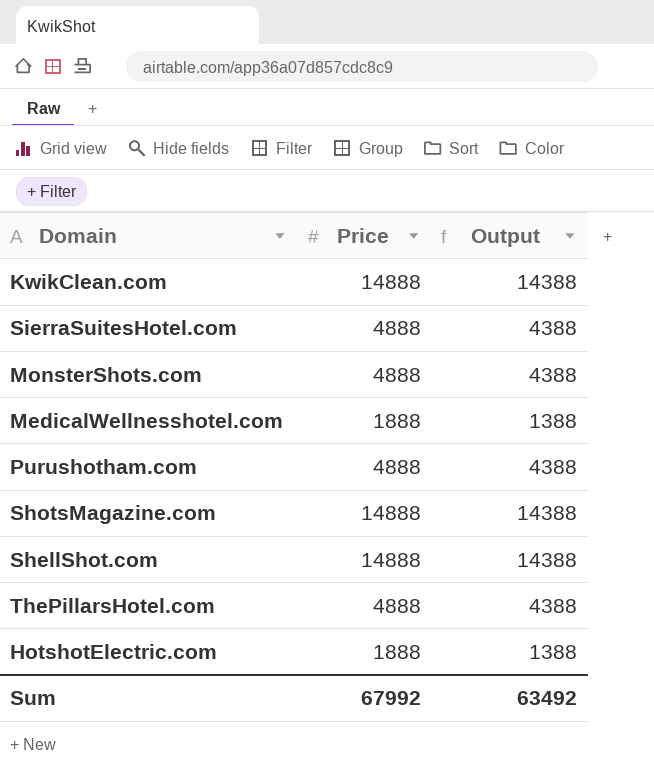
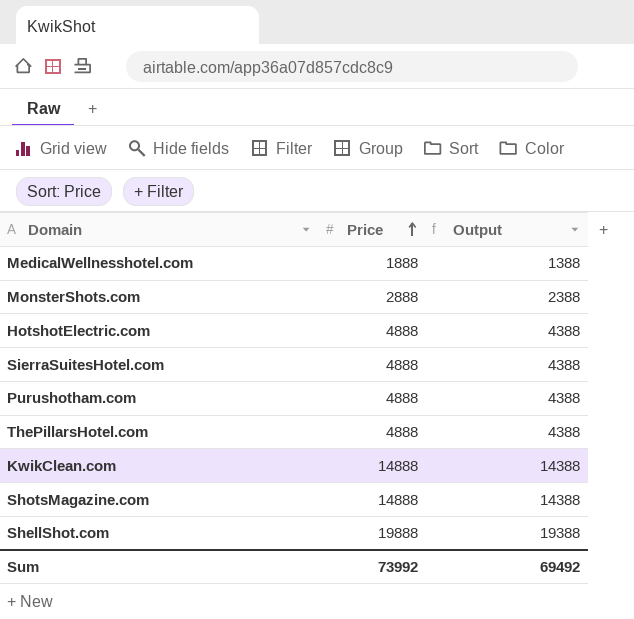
row order: none -> Price ascending
MonsterShots.com | Price: 4888 -> 2888
MonsterShots.com | Output: 4388 -> 2388
HotshotElectric.com | Price: 1888 -> 4888
HotshotElectric.com | Output: 1388 -> 4388
ShellShot.com | Price: 14888 -> 19888
ShellShot.com | Output: 14388 -> 19388
Sum | Price: 67992 -> 73992
Sum | Output: 63492 -> 69492

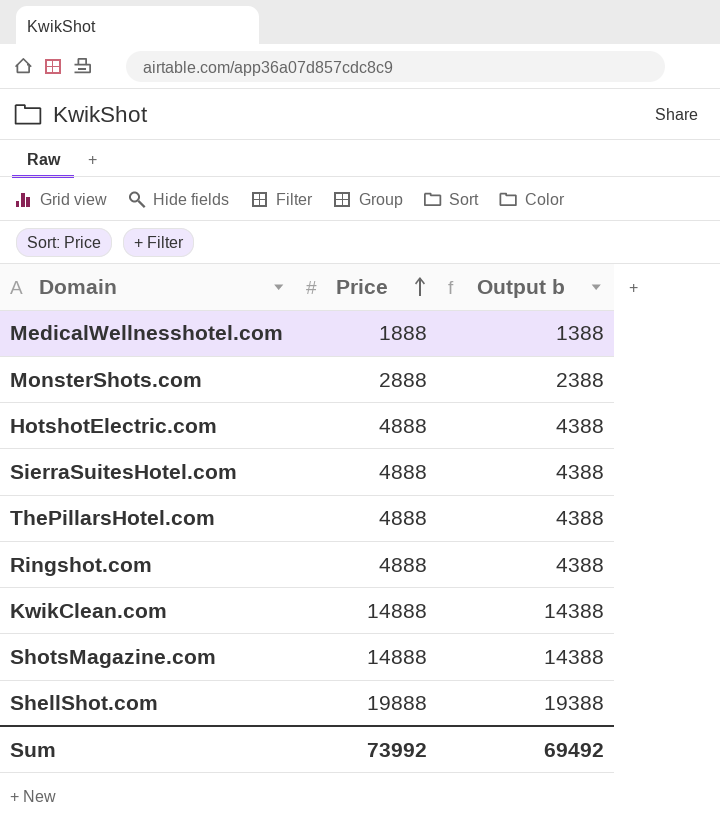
column name: Output -> Output b
row Purushotham.com: 4888 | 4388 -> none
row Ringshot.com: none -> 4888 | 4388

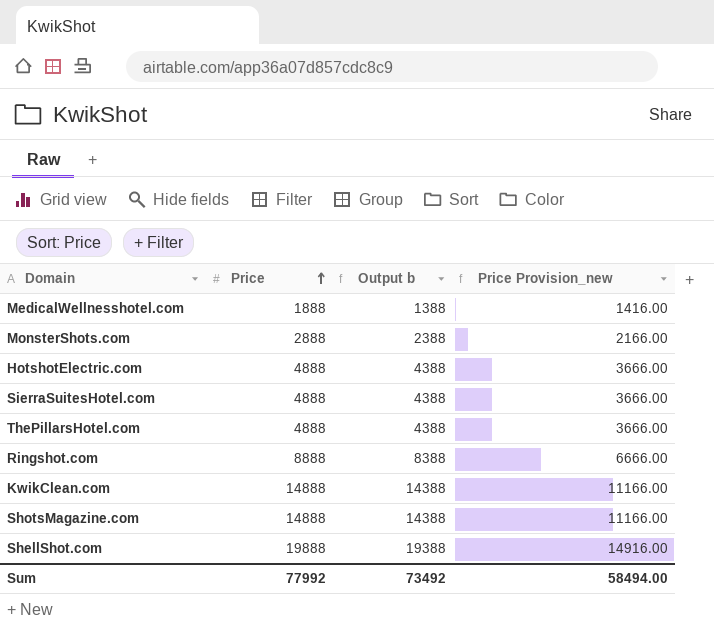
column Price Provision_new | formula: none -> [Price] * 0.75
Ringshot.com | Price: 4888 -> 8888
Ringshot.com | Output b: 4388 -> 8388
Sum | Price: 73992 -> 77992
Sum | Output b: 69492 -> 73492

